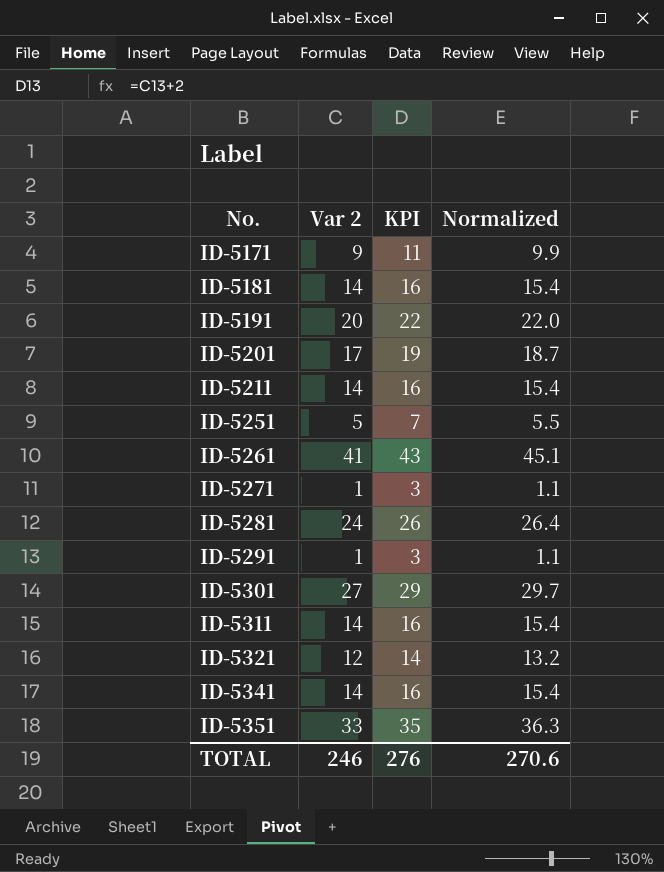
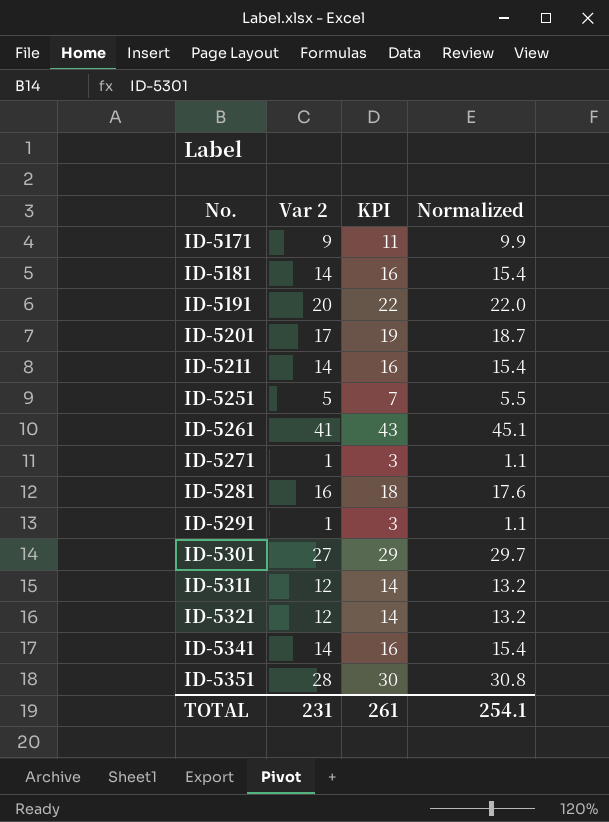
ID-5281 | Var 2: 24 -> 16
ID-5281 | KPI: 26 -> 18
ID-5281 | Normalized: 26.4 -> 17.6
ID-5311 | Var 2: 14 -> 12
ID-5311 | KPI: 16 -> 14
ID-5311 | Normalized: 15.4 -> 13.2
ID-5351 | Var 2: 33 -> 28
ID-5351 | KPI: 35 -> 30
ID-5351 | Normalized: 36.3 -> 30.8
TOTAL | Var 2: 246 -> 231
TOTAL | KPI: 276 -> 261
TOTAL | Normalized: 270.6 -> 254.1

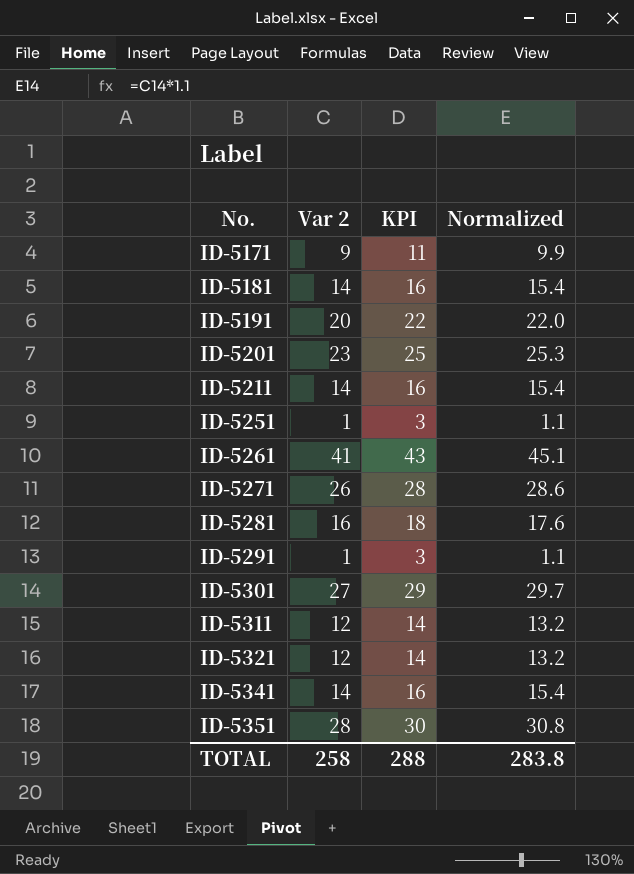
ID-5201 | Var 2: 17 -> 23
ID-5201 | KPI: 19 -> 25
ID-5201 | Normalized: 18.7 -> 25.3
ID-5251 | Var 2: 5 -> 1
ID-5251 | KPI: 7 -> 3
ID-5251 | Normalized: 5.5 -> 1.1
ID-5271 | Var 2: 1 -> 26
ID-5271 | KPI: 3 -> 28
ID-5271 | Normalized: 1.1 -> 28.6
TOTAL | Var 2: 231 -> 258
TOTAL | KPI: 261 -> 288
TOTAL | Normalized: 254.1 -> 283.8

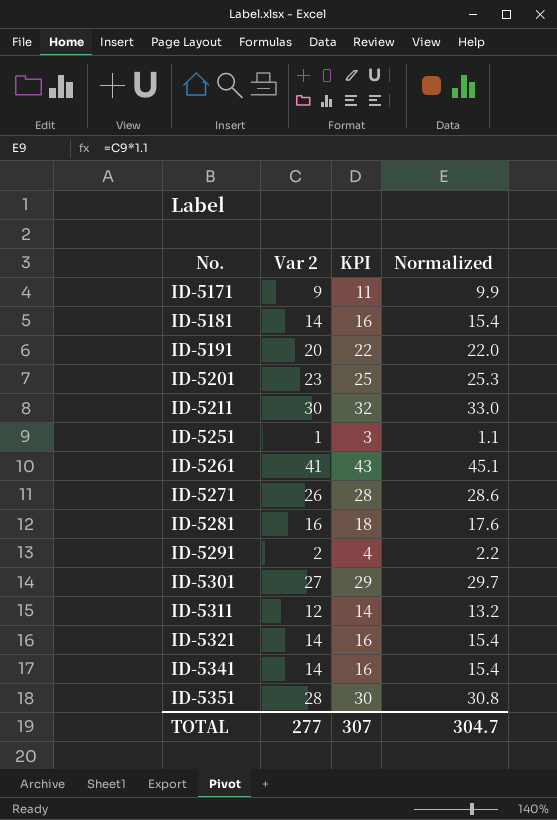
ID-5211 | Var 2: 14 -> 30
ID-5211 | KPI: 16 -> 32
ID-5211 | Normalized: 15.4 -> 33.0
ID-5291 | Var 2: 1 -> 2
ID-5291 | KPI: 3 -> 4
ID-5291 | Normalized: 1.1 -> 2.2
ID-5321 | Var 2: 12 -> 14
ID-5321 | KPI: 14 -> 16
ID-5321 | Normalized: 13.2 -> 15.4
TOTAL | Var 2: 258 -> 277
TOTAL | KPI: 288 -> 307
TOTAL | Normalized: 283.8 -> 304.7

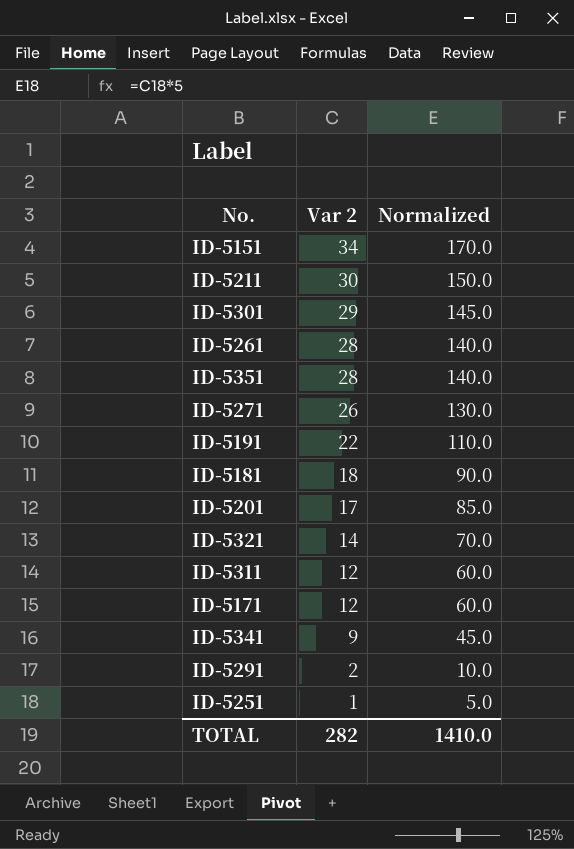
row order: No. ascending -> Var 2 descending
column KPI | formula: [Var 2] + 2 -> none
column Normalized | formula: [Var 2] * 1.1 -> [Var 2] * 5
row ID-5281: 16 | 18 | 17.6 -> none
row ID-5151: none -> 34 | 170.0
ID-5301 | Var 2: 27 -> 29
ID-5261 | Var 2: 41 -> 28
ID-5191 | Var 2: 20 -> 22
ID-5181 | Var 2: 14 -> 18
ID-5201 | Var 2: 23 -> 17
ID-5171 | Var 2: 9 -> 12
ID-5341 | Var 2: 14 -> 9
TOTAL | Var 2: 277 -> 282
TOTAL | Normalized: 304.7 -> 1410.0

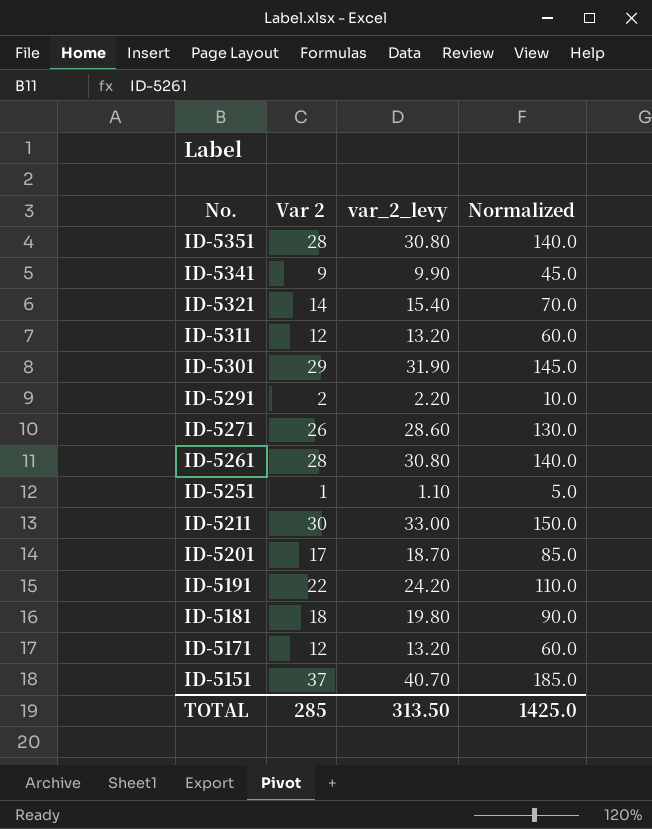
row order: Var 2 descending -> No. descending
column var_2_levy | formula: none -> [Var 2] * 1.1
ID-5151 | Var 2: 34 -> 37
ID-5151 | Normalized: 170.0 -> 185.0
TOTAL | Var 2: 282 -> 285
TOTAL | Normalized: 1410.0 -> 1425.0

